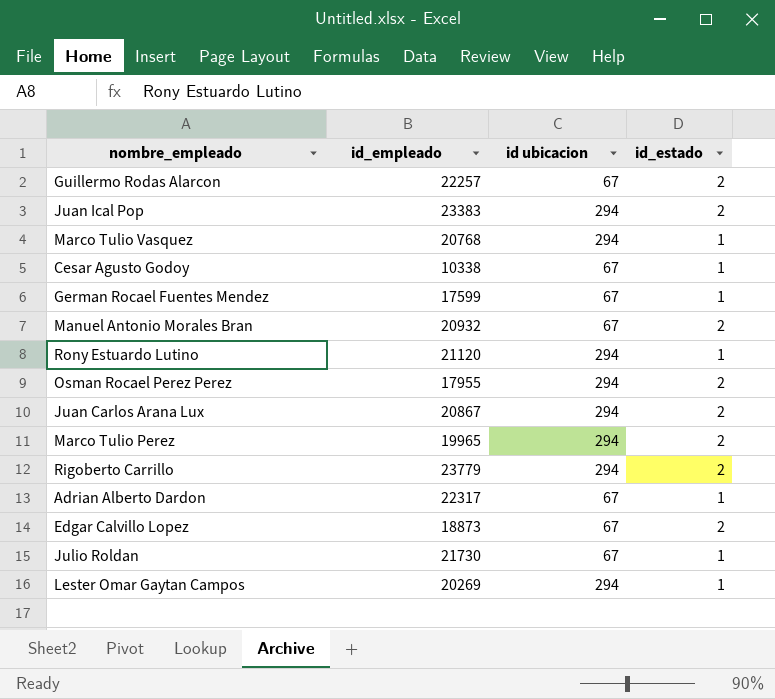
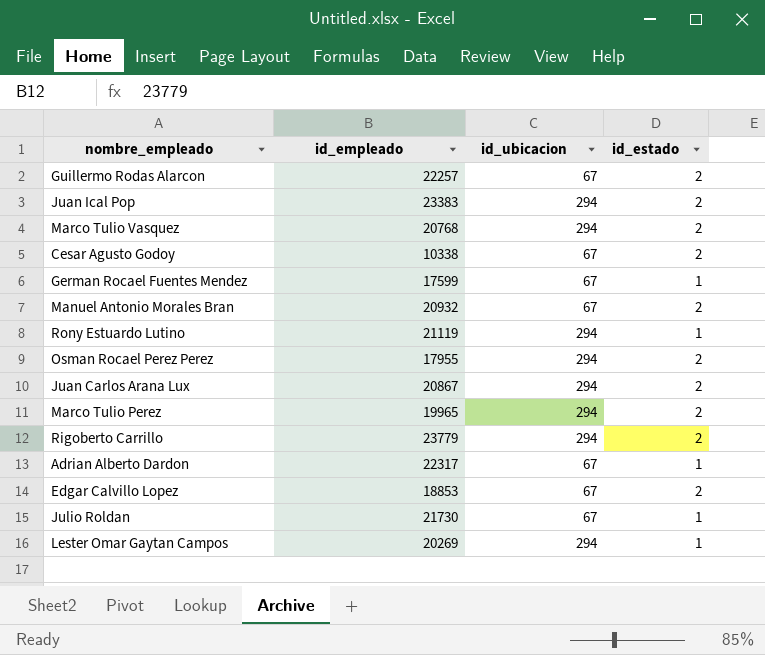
column name: id ubicacion -> id_ubicacion
Marco Tulio Vasquez | id_estado: 1 -> 2
Cesar Agusto Godoy | id_estado: 1 -> 2
Rony Estuardo Lutino | id_empleado: 21120 -> 21119
Edgar Calvillo Lopez | id_empleado: 18873 -> 18853

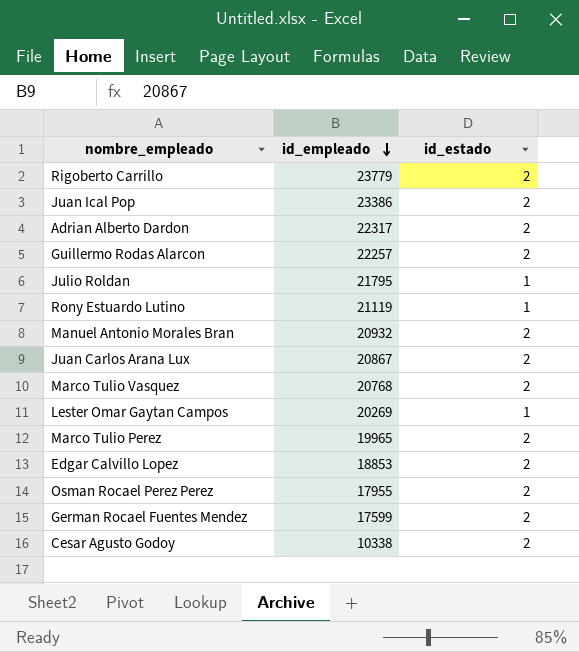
row order: none -> id_empleado descending
column id_ubicacion | position: 3 -> none
Juan Ical Pop | id_empleado: 23383 -> 23386
Adrian Alberto Dardon | id_estado: 1 -> 2
Julio Roldan | id_empleado: 21730 -> 21795
German Rocael Fuentes Mendez | id_estado: 1 -> 2

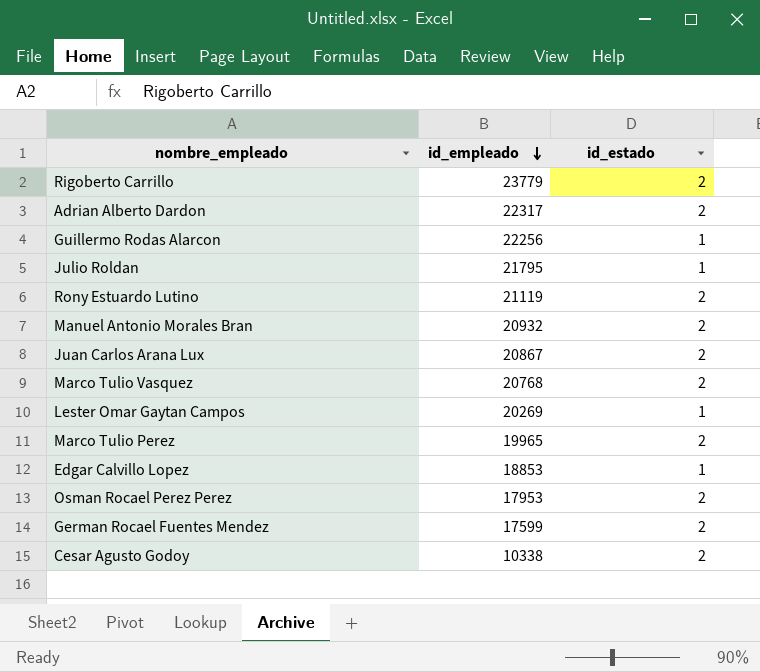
row Juan Ical Pop: 23386 | 2 -> none
Guillermo Rodas Alarcon | id_empleado: 22257 -> 22256
Guillermo Rodas Alarcon | id_estado: 2 -> 1
Rony Estuardo Lutino | id_estado: 1 -> 2
Edgar Calvillo Lopez | id_estado: 2 -> 1
Osman Rocael Perez Perez | id_empleado: 17955 -> 17953

